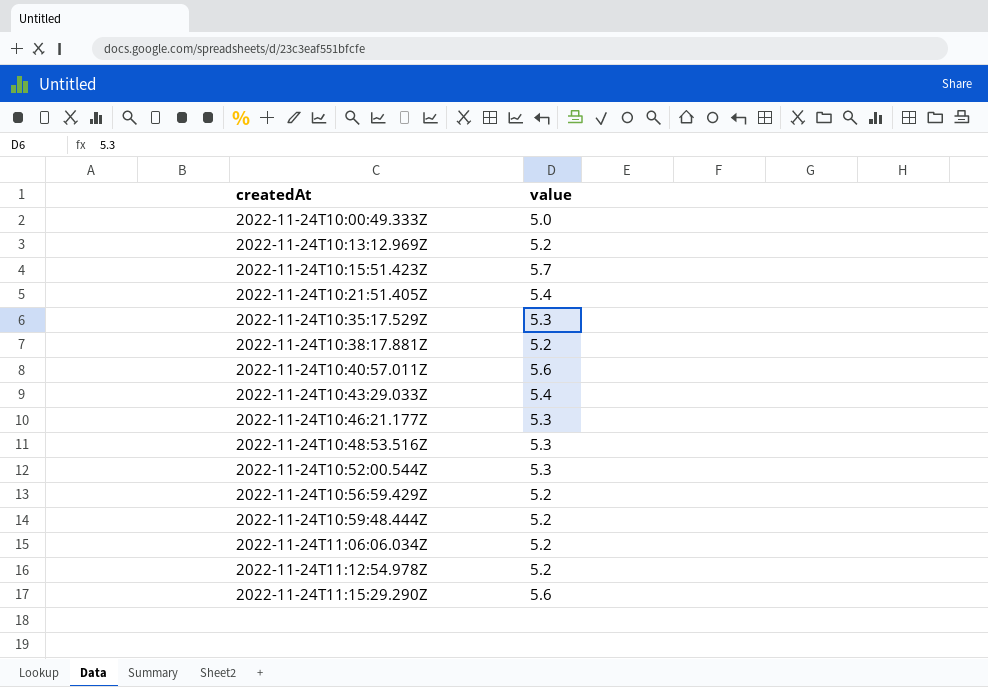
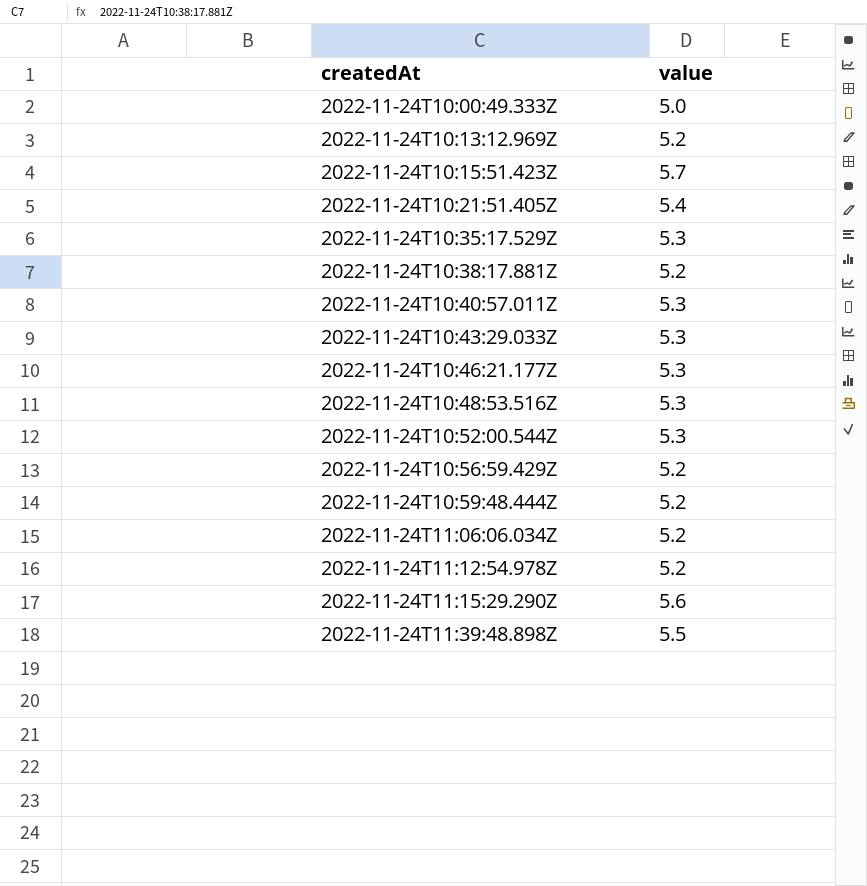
2022-11-24T10:40:57.011Z | value: 5.6 -> 5.3
2022-11-24T10:43:29.033Z | value: 5.4 -> 5.3
row 2022-11-24T11:39:48.898Z: none -> 5.5

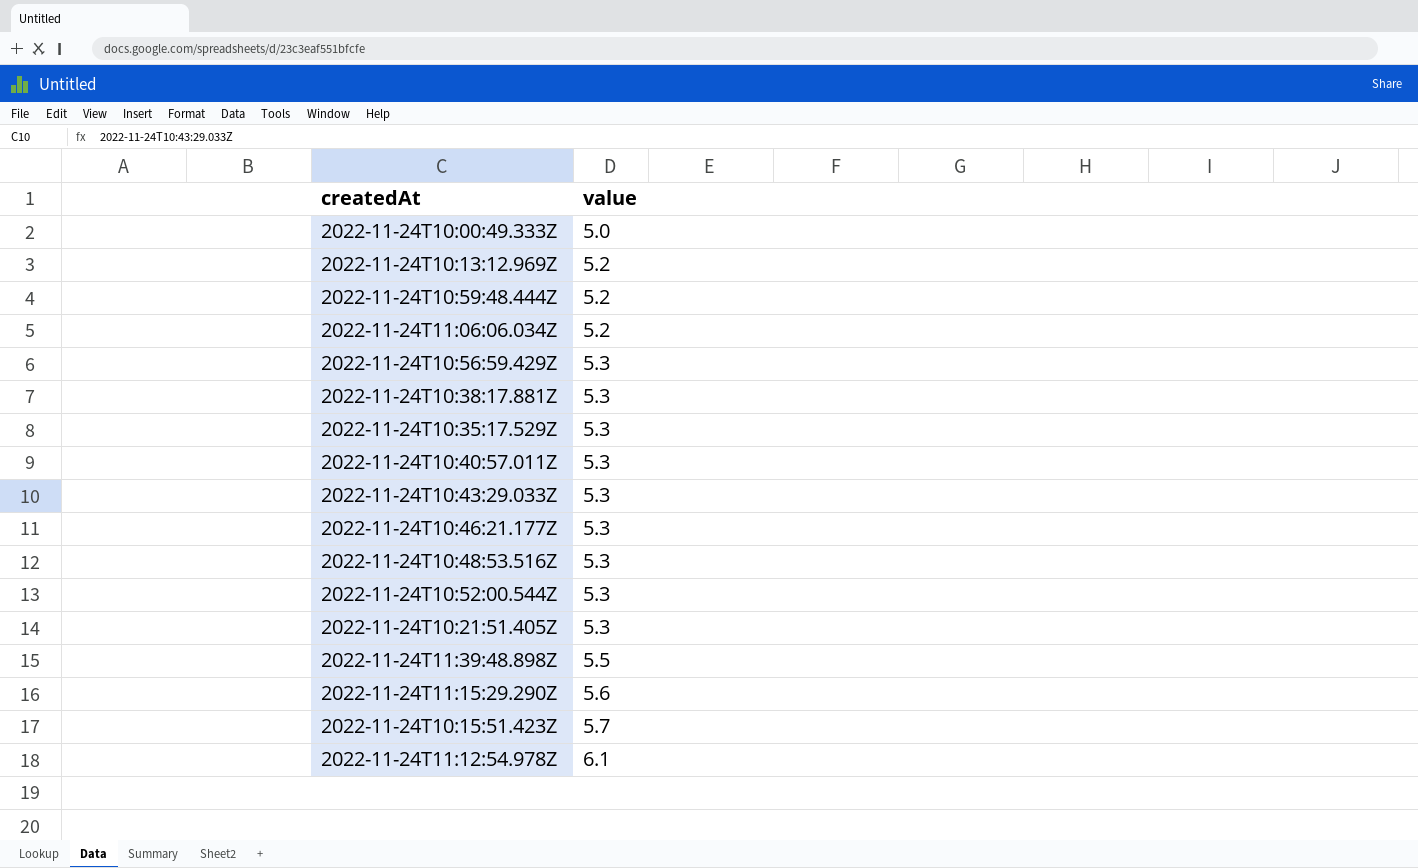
row order: createdAt ascending -> value ascending
2022-11-24T10:56:59.429Z | value: 5.2 -> 5.3
2022-11-24T10:38:17.881Z | value: 5.2 -> 5.3
2022-11-24T10:21:51.405Z | value: 5.4 -> 5.3
2022-11-24T11:12:54.978Z | value: 5.2 -> 6.1

